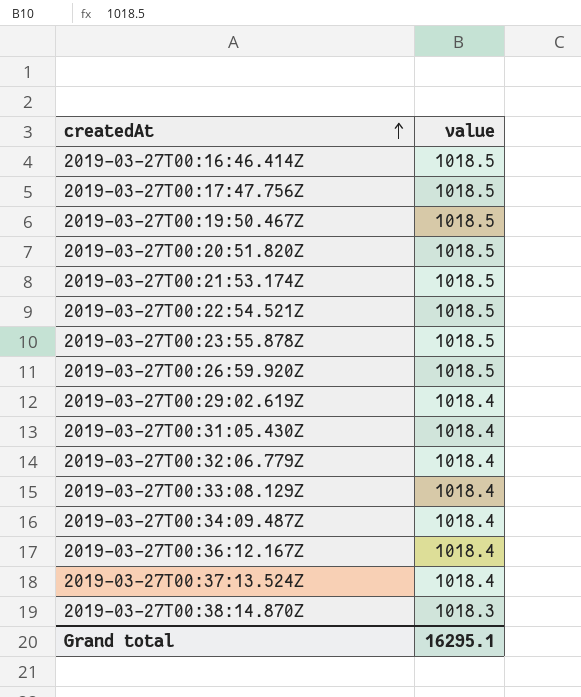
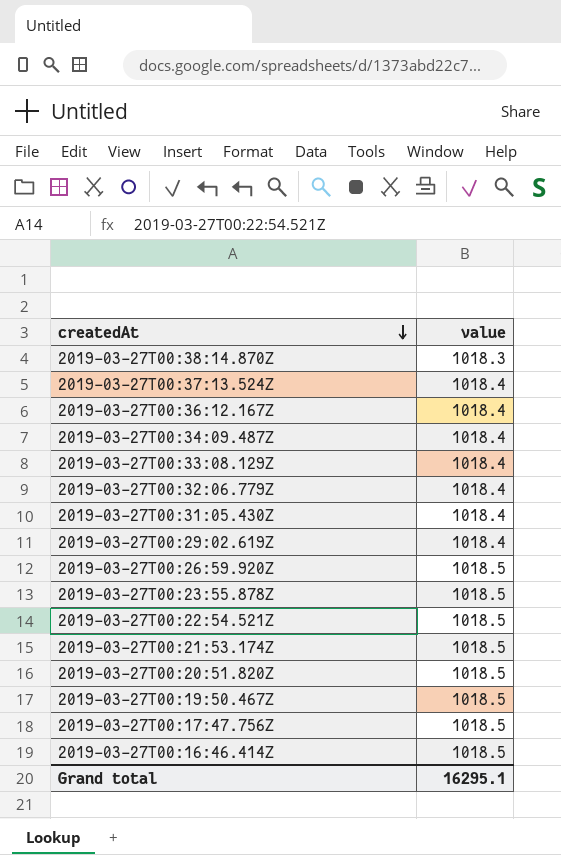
row order: createdAt ascending -> createdAt descending

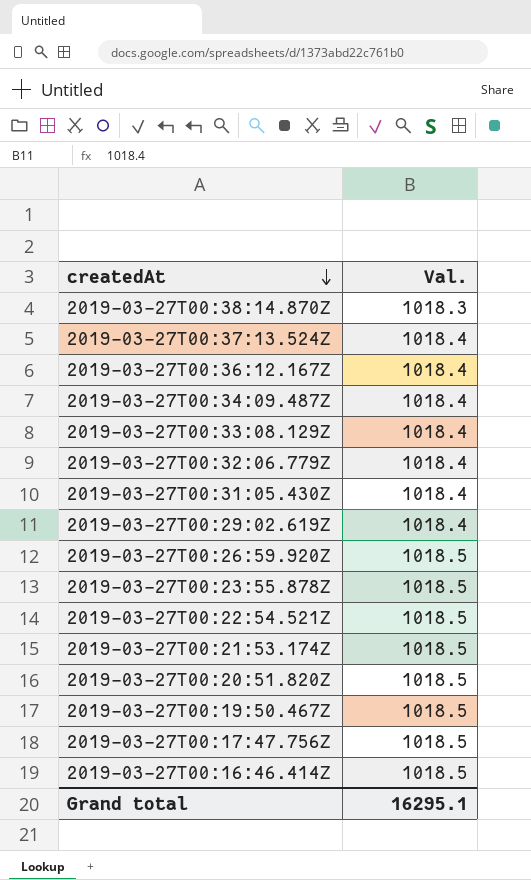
column name: value -> Val.

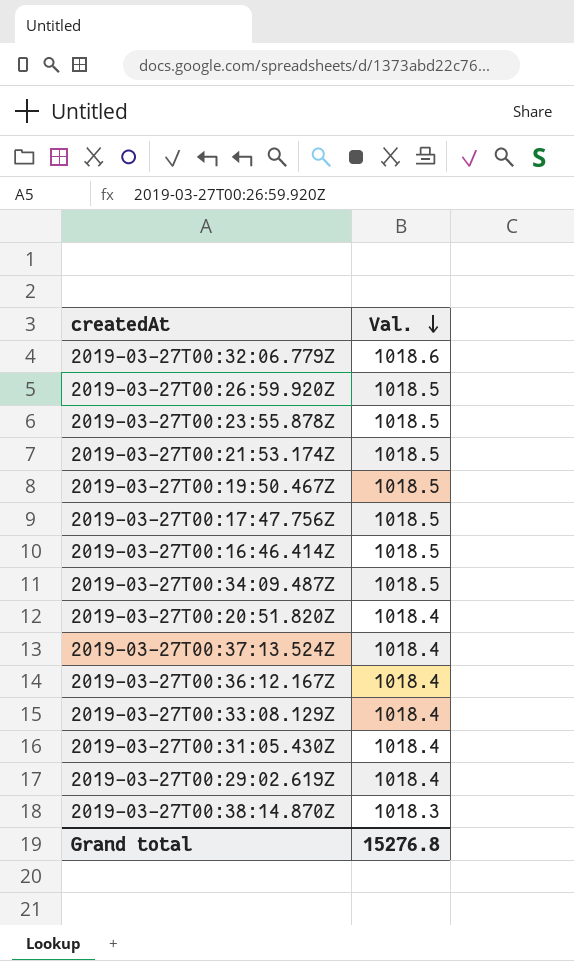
row order: createdAt descending -> Val. descending
row 2019-03-27T00:22:54.521Z: 1018.5 -> none
2019-03-27T00:32:06.779Z | Val.: 1018.4 -> 1018.6
2019-03-27T00:34:09.487Z | Val.: 1018.4 -> 1018.5
2019-03-27T00:20:51.820Z | Val.: 1018.5 -> 1018.4
Grand total | Val.: 16295.1 -> 15276.8

